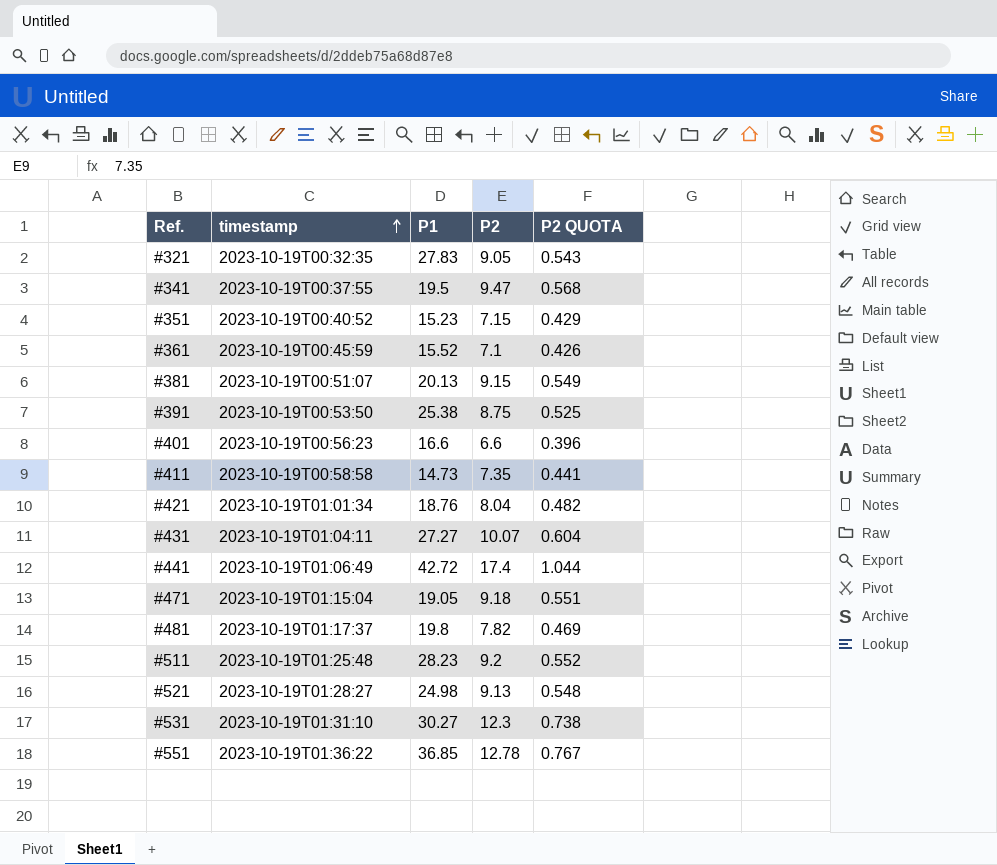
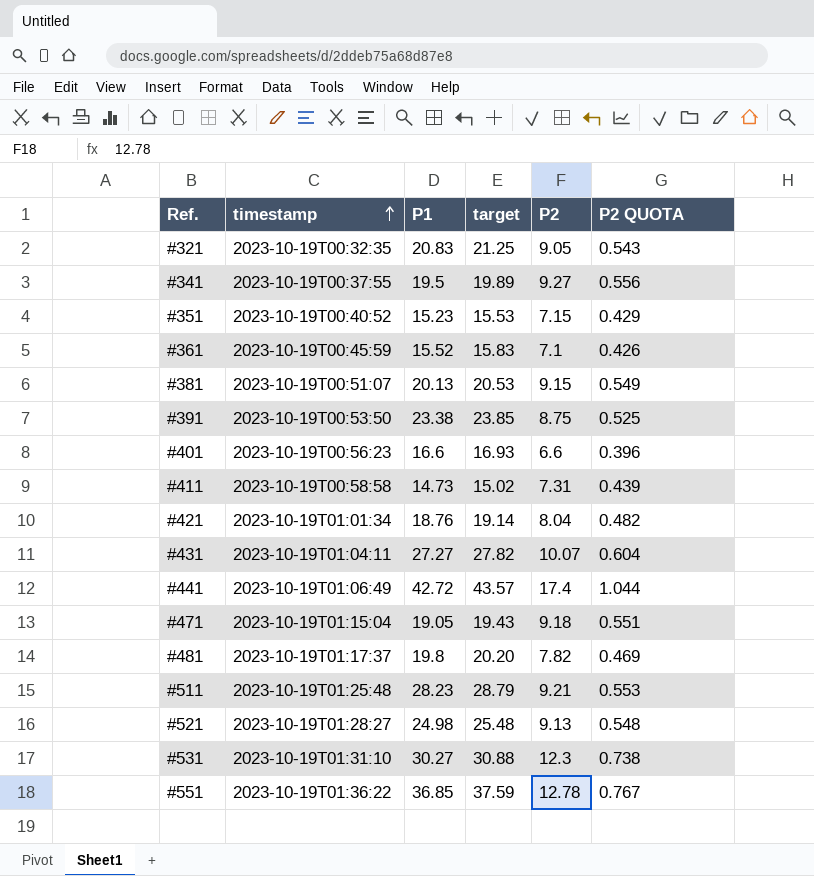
column target | formula: none -> [P1] * 1.02
#321 | P1: 27.83 -> 20.83
#341 | P2: 9.47 -> 9.27
#341 | P2 QUOTA: 0.568 -> 0.556
#391 | P1: 25.38 -> 23.38
#411 | P2: 7.35 -> 7.31
#411 | P2 QUOTA: 0.441 -> 0.439
#511 | P2: 9.2 -> 9.21
#511 | P2 QUOTA: 0.552 -> 0.553

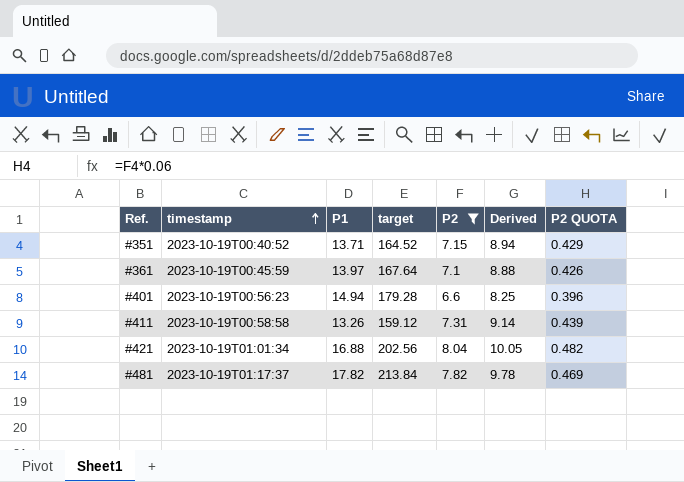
filter: none -> P2 <= 8.04
column target | formula: [P1] * 1.02 -> [P1] * 12
column Derived | formula: none -> [P2] * 1.25
#351 | P1: 15.23 -> 13.71
#361 | P1: 15.52 -> 13.97
#401 | P1: 16.6 -> 14.94
#411 | P1: 14.73 -> 13.26
#421 | P1: 18.76 -> 16.88
#481 | P1: 19.8 -> 17.82

